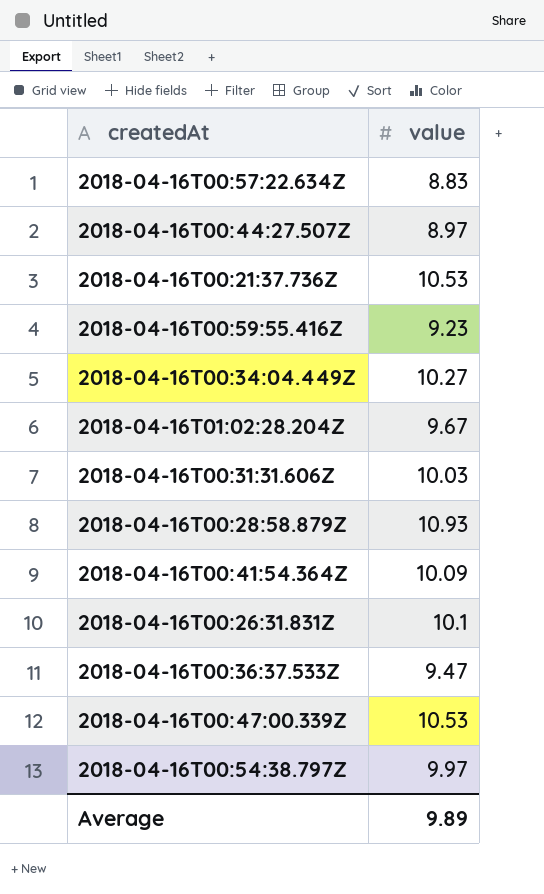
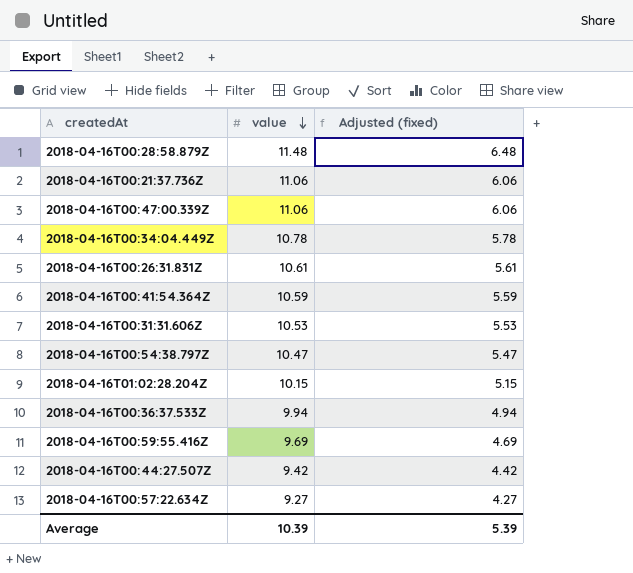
row order: none -> value descending
column Adjusted (fixed) | formula: none -> [value] - 5
2018-04-16T00:28:58.879Z | value: 10.93 -> 11.48
2018-04-16T00:21:37.736Z | value: 10.53 -> 11.06
2018-04-16T00:47:00.339Z | value: 10.53 -> 11.06
2018-04-16T00:34:04.449Z | value: 10.27 -> 10.78
2018-04-16T00:26:31.831Z | value: 10.1 -> 10.61
2018-04-16T00:41:54.364Z | value: 10.09 -> 10.59
2018-04-16T00:31:31.606Z | value: 10.03 -> 10.53
2018-04-16T00:54:38.797Z | value: 9.97 -> 10.47
2018-04-16T01:02:28.204Z | value: 9.67 -> 10.15
2018-04-16T00:36:37.533Z | value: 9.47 -> 9.94
2018-04-16T00:59:55.416Z | value: 9.23 -> 9.69
2018-04-16T00:44:27.507Z | value: 8.97 -> 9.42
2018-04-16T00:57:22.634Z | value: 8.83 -> 9.27
Average | value: 9.89 -> 10.39

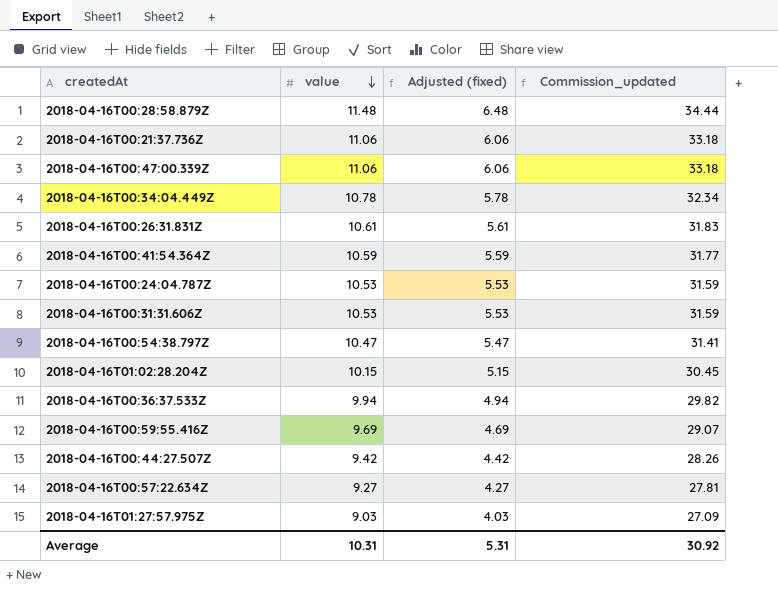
column Commission_updated | formula: none -> [value] * 3
row 2018-04-16T00:24:04.787Z: none -> 10.53 | 5.53 | 31.59
row 2018-04-16T01:27:57.975Z: none -> 9.03 | 4.03 | 27.09
Average | value: 10.39 -> 10.31
Average | Adjusted (fixed): 5.39 -> 5.31

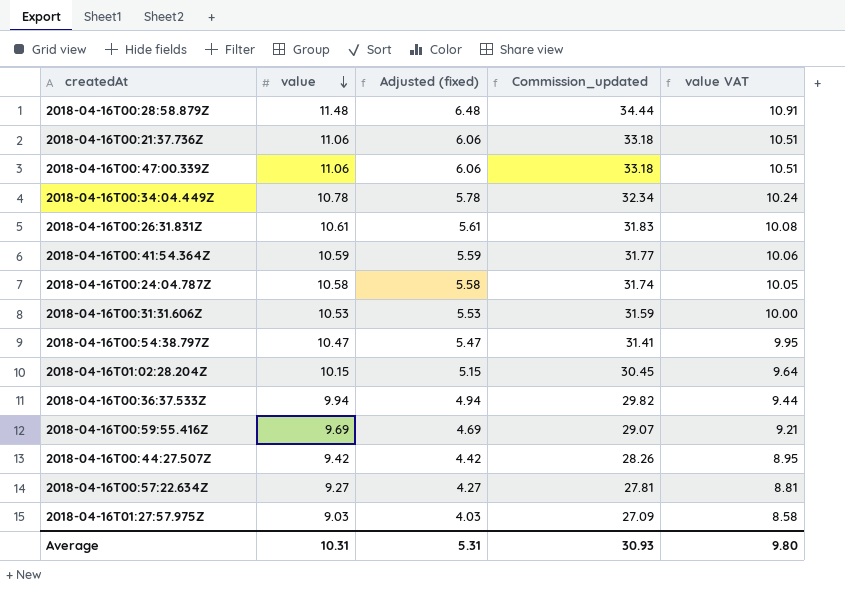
column value VAT | formula: none -> [value] * 0.95
2018-04-16T00:24:04.787Z | value: 10.53 -> 10.58
2018-04-16T00:24:04.787Z | Adjusted (fixed): 5.53 -> 5.58
2018-04-16T00:24:04.787Z | Commission_updated: 31.59 -> 31.74
Average | Commission_updated: 30.92 -> 30.93

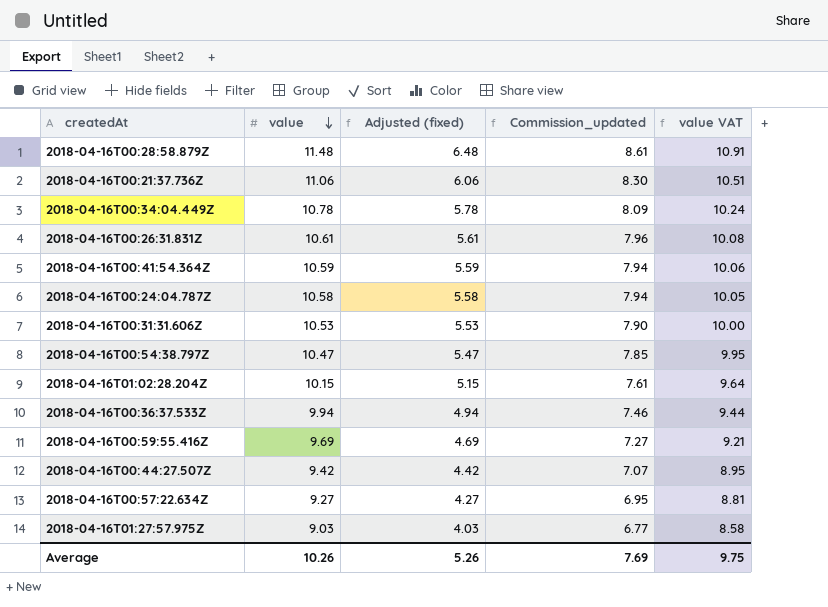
column Commission_updated | formula: [value] * 3 -> [value] * 0.75
row 2018-04-16T00:47:00.339Z: 11.06 | 6.06 | 33.18 | 10.51 -> none
Average | value: 10.31 -> 10.26
Average | Adjusted (fixed): 5.31 -> 5.26
Average | Commission_updated: 30.93 -> 7.69
Average | value VAT: 9.80 -> 9.75

